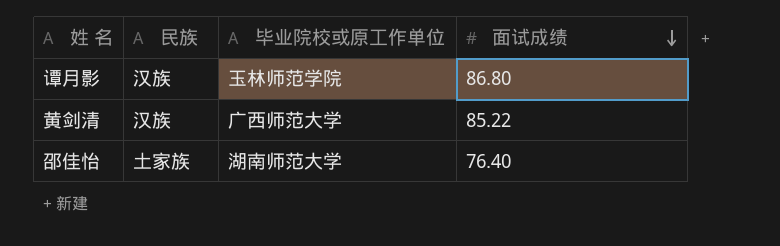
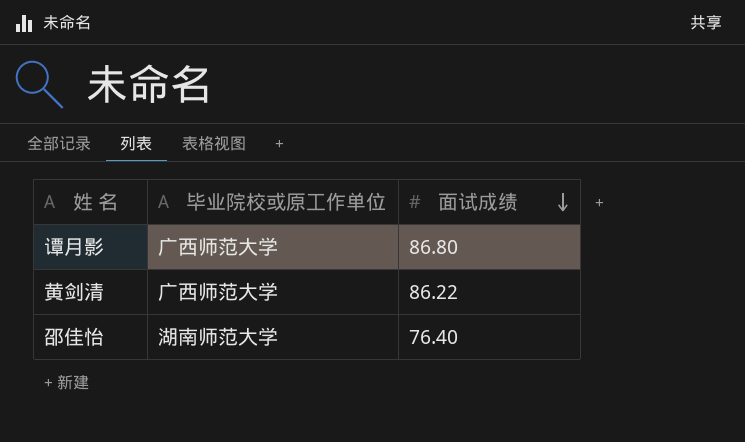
column 民族 | position: 2 -> none
谭月影 | 毕业院校或原工作单位: 玉林师范学院 -> 广西师范大学
黄剑清 | 面试成绩: 85.22 -> 86.22

